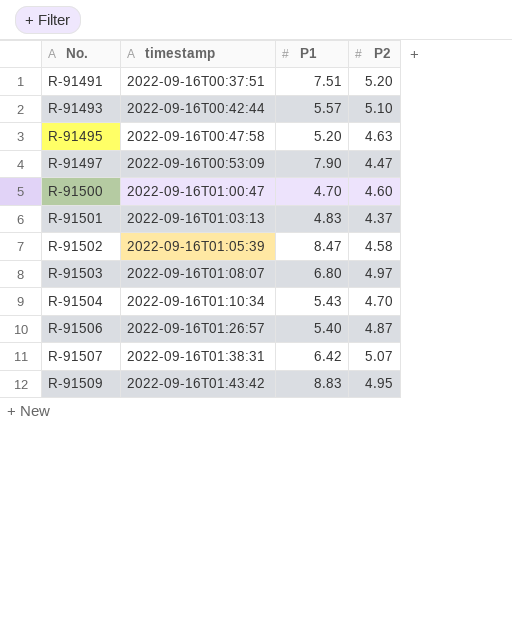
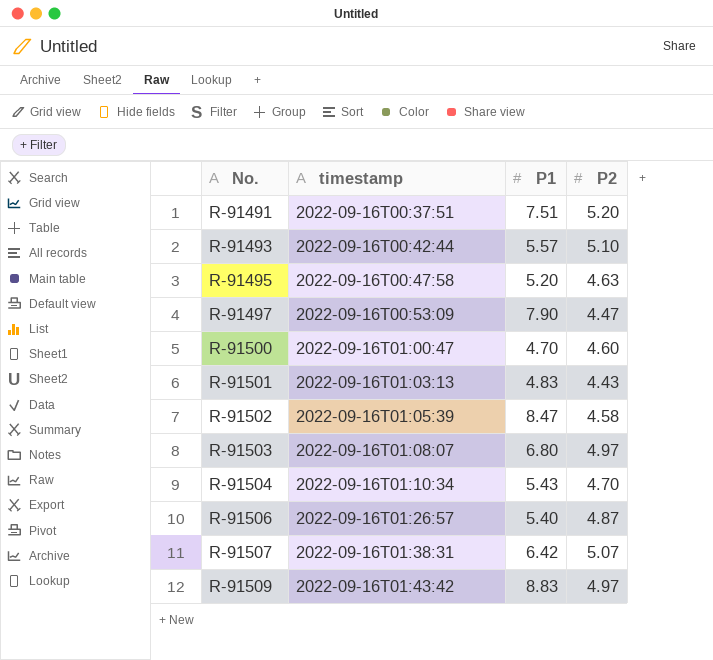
R-91501 | P2: 4.37 -> 4.43
R-91509 | P2: 4.95 -> 4.97

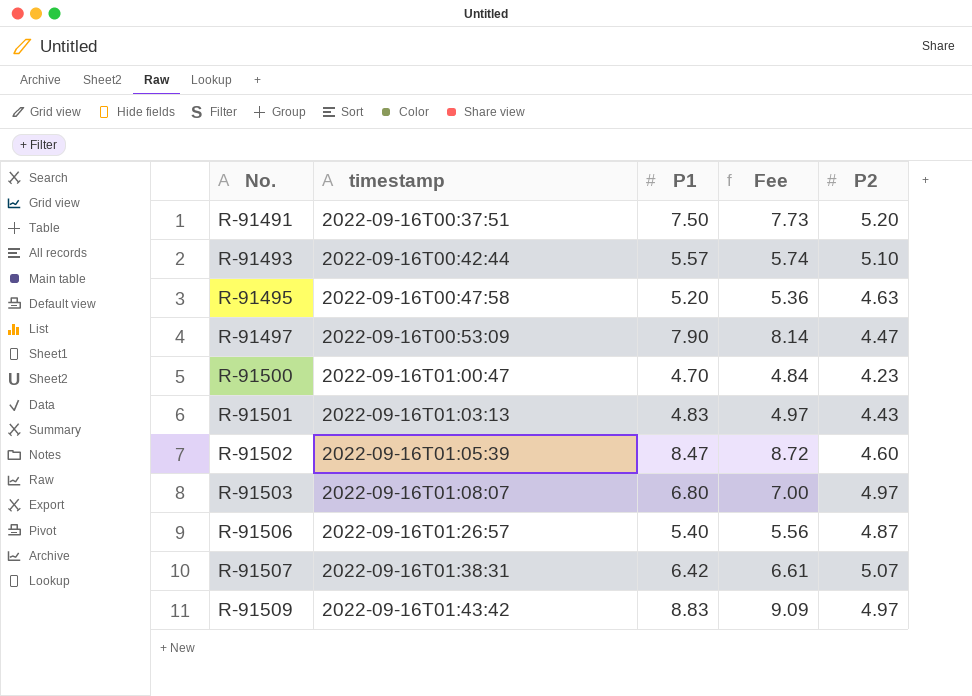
column Fee | formula: none -> [P1] * 1.03
row R-91504: 2022-09-16T01:10:34 | 5.43 | 4.70 -> none
R-91491 | P1: 7.51 -> 7.50
R-91500 | P2: 4.60 -> 4.23
R-91502 | P2: 4.58 -> 4.60

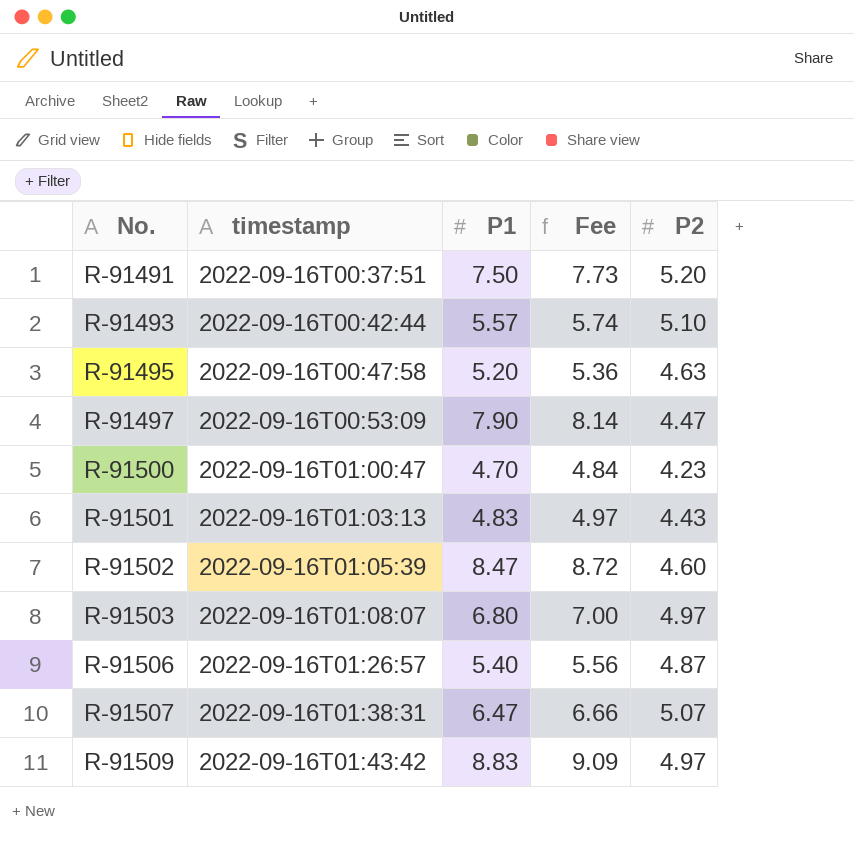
R-91507 | P1: 6.42 -> 6.47
R-91507 | Fee: 6.61 -> 6.66

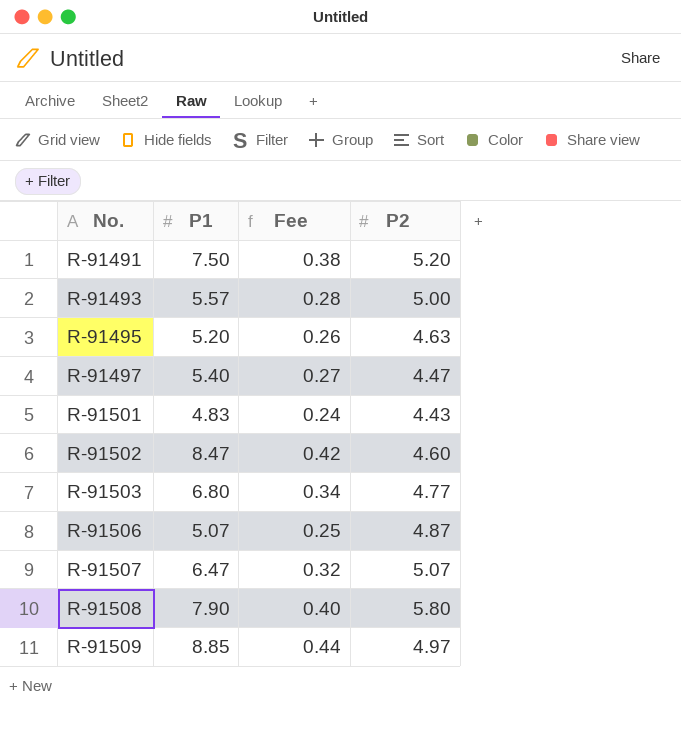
column timestamp | position: 2 -> none
column Fee | formula: [P1] * 1.03 -> [P1] * 0.05
row R-91500: 2022-09-16T01:00:47 | 4.70 | 4.84 | 4.23 -> none
R-91493 | P2: 5.10 -> 5.00
R-91497 | P1: 7.90 -> 5.40
R-91503 | P2: 4.97 -> 4.77
R-91506 | P1: 5.40 -> 5.07
row R-91508: none -> 7.90 | 0.40 | 5.80
R-91509 | P1: 8.83 -> 8.85

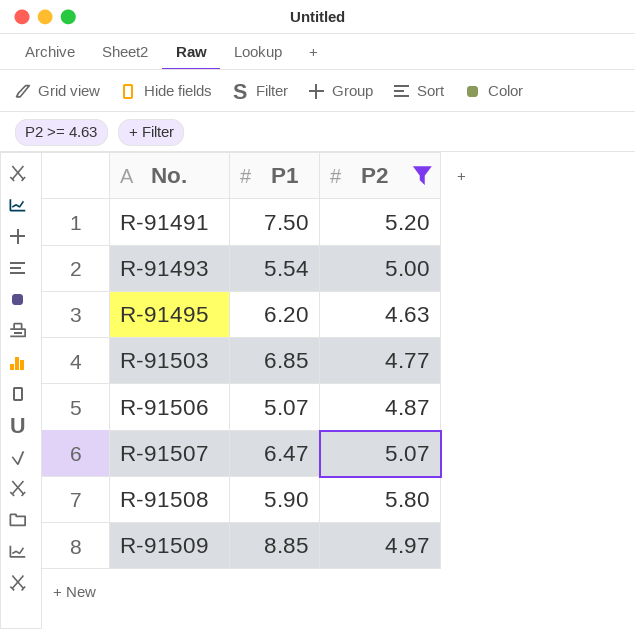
filter: none -> P2 >= 4.63
column Fee | formula: [P1] * 0.05 -> none
R-91493 | P1: 5.57 -> 5.54
R-91495 | P1: 5.20 -> 6.20
R-91503 | P1: 6.80 -> 6.85
R-91508 | P1: 7.90 -> 5.90

